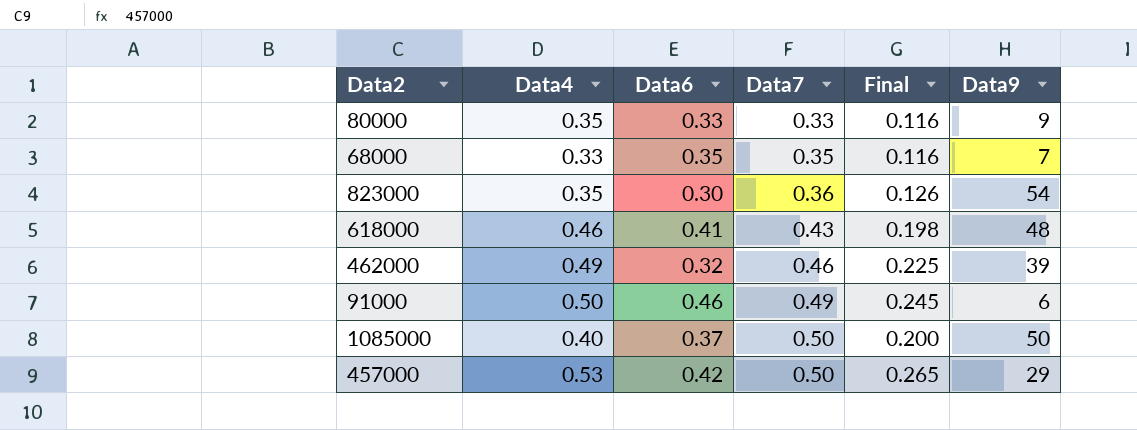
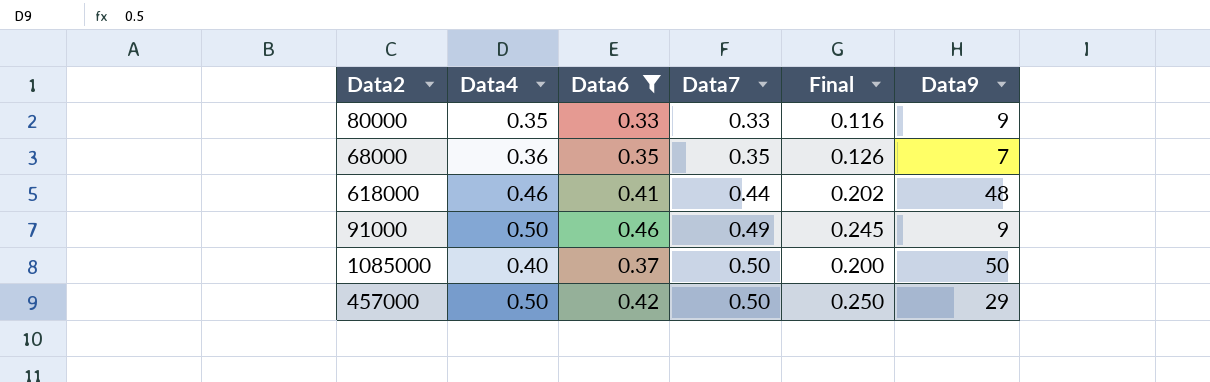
filter: none -> Data6 >= 0.33
68000 | Data4: 0.33 -> 0.36
68000 | Final: 0.116 -> 0.126
618000 | Data7: 0.43 -> 0.44
618000 | Final: 0.198 -> 0.202
91000 | Data9: 6 -> 9
457000 | Data4: 0.53 -> 0.50
457000 | Final: 0.265 -> 0.250

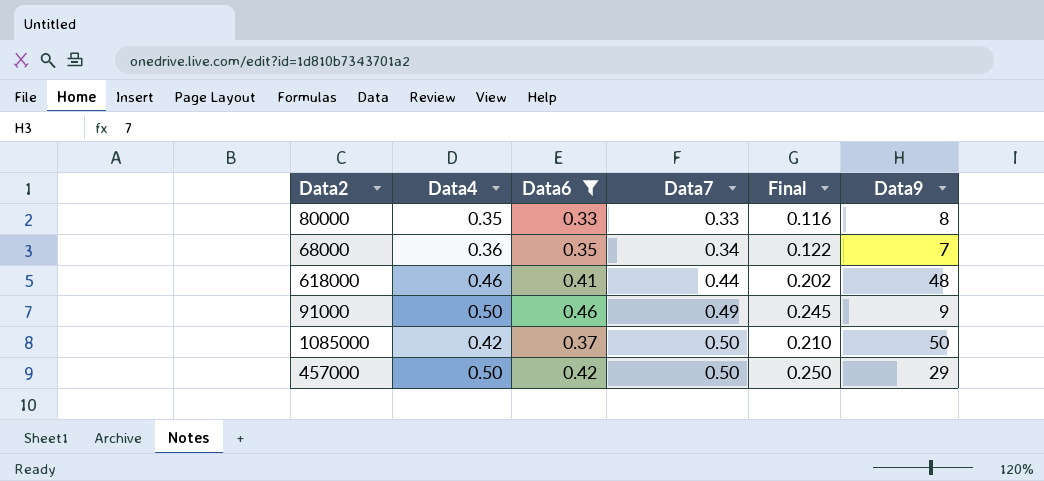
80000 | Data9: 9 -> 8
68000 | Data7: 0.35 -> 0.34
68000 | Final: 0.126 -> 0.122
1085000 | Data4: 0.40 -> 0.42
1085000 | Final: 0.200 -> 0.210

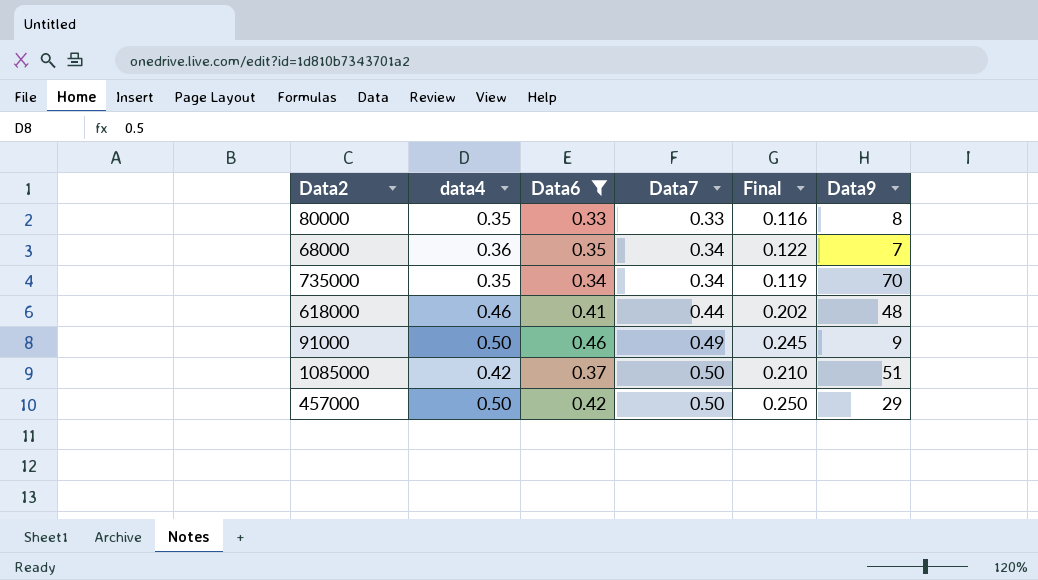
column name: Data4 -> data4
row 735000: none -> 0.35 | 0.34 | 0.34 | 0.119 | 70
1085000 | Data9: 50 -> 51

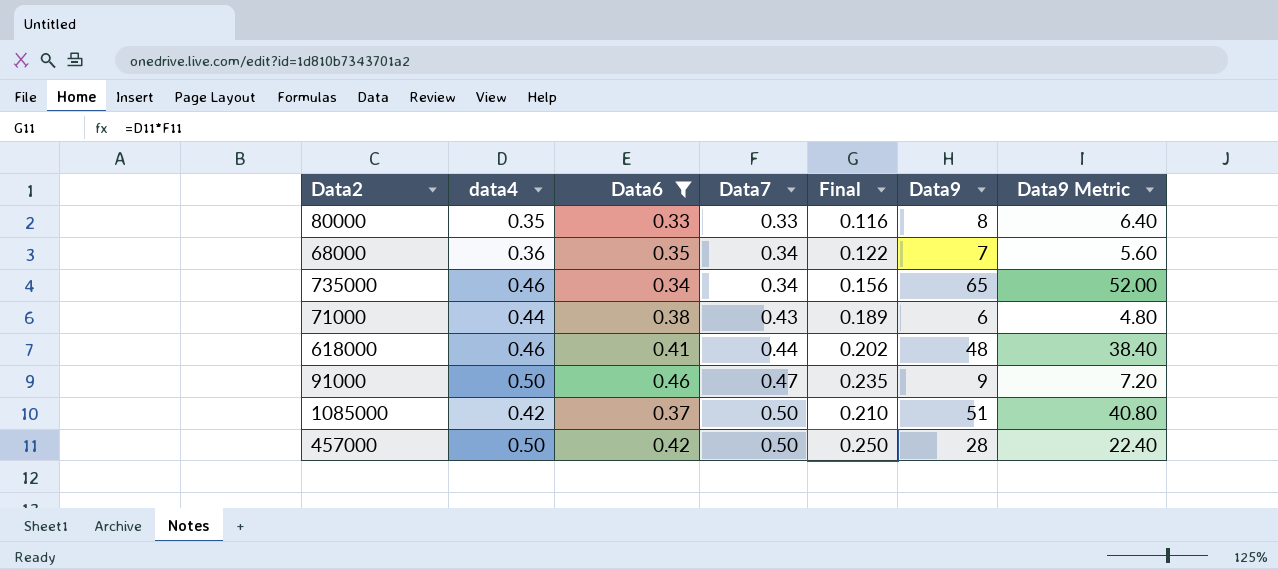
column Data9 Metric | formula: none -> [Data9] * 0.8
735000 | data4: 0.35 -> 0.46
735000 | Final: 0.119 -> 0.156
735000 | Data9: 70 -> 65
row 71000: none -> 0.44 | 0.38 | 0.43 | 0.189 | 6 | 4.80
91000 | Data7: 0.49 -> 0.47
91000 | Final: 0.245 -> 0.235
457000 | Data9: 29 -> 28

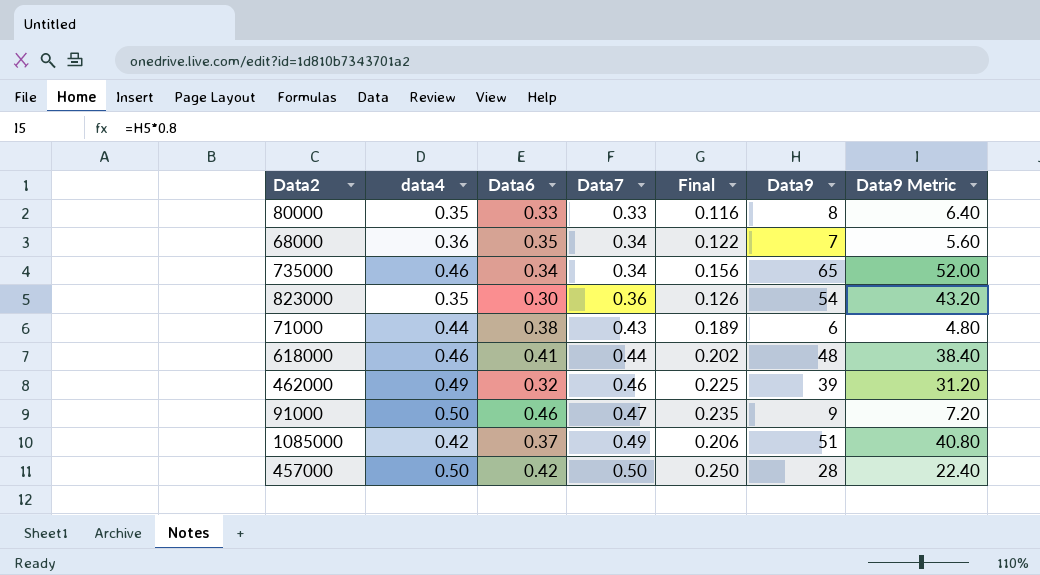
filter: Data6 >= 0.33 -> none
1085000 | Data7: 0.50 -> 0.49
1085000 | Final: 0.210 -> 0.206

